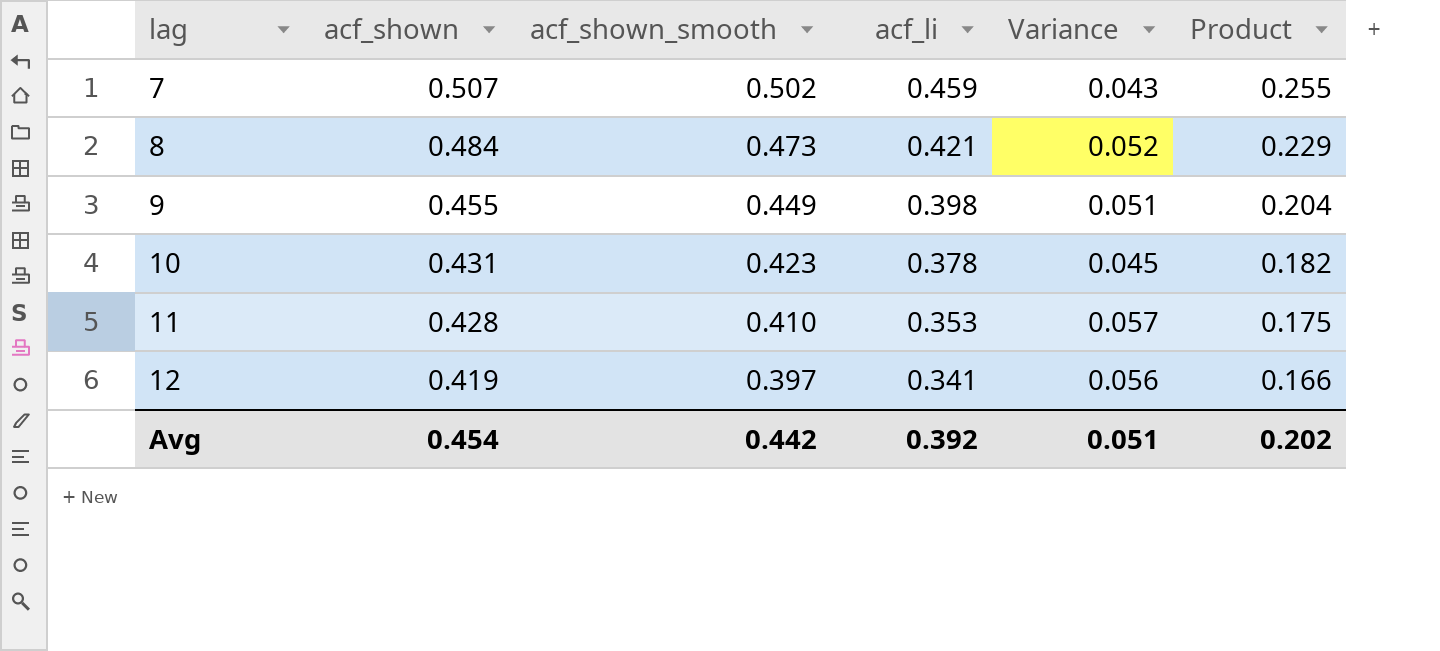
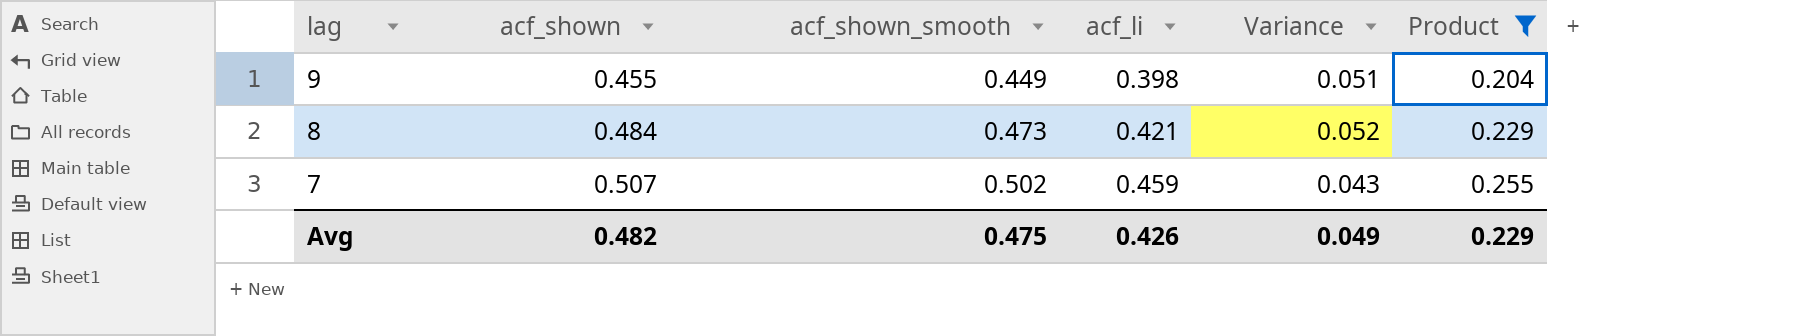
filter: none -> Product >= 0.204
row order: lag ascending -> lag descending
Avg | acf_shown: 0.454 -> 0.482
Avg | acf_shown_smooth: 0.442 -> 0.475
Avg | acf_li: 0.392 -> 0.426
Avg | Variance: 0.051 -> 0.049
Avg | Product: 0.202 -> 0.229

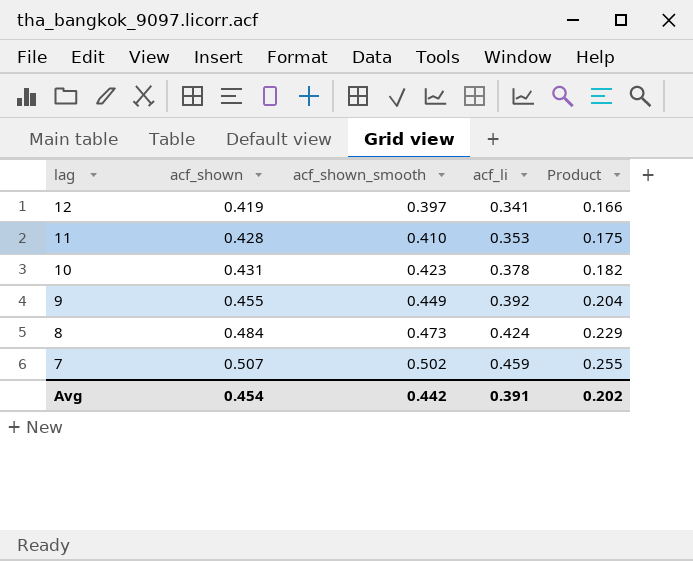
filter: Product >= 0.204 -> none
column Variance | formula: [acf_shown_smooth] - [acf_li] -> none
9 | acf_li: 0.398 -> 0.392
8 | acf_li: 0.421 -> 0.424
Avg | acf_shown: 0.482 -> 0.454
Avg | acf_shown_smooth: 0.475 -> 0.442
Avg | acf_li: 0.426 -> 0.391
Avg | Product: 0.229 -> 0.202

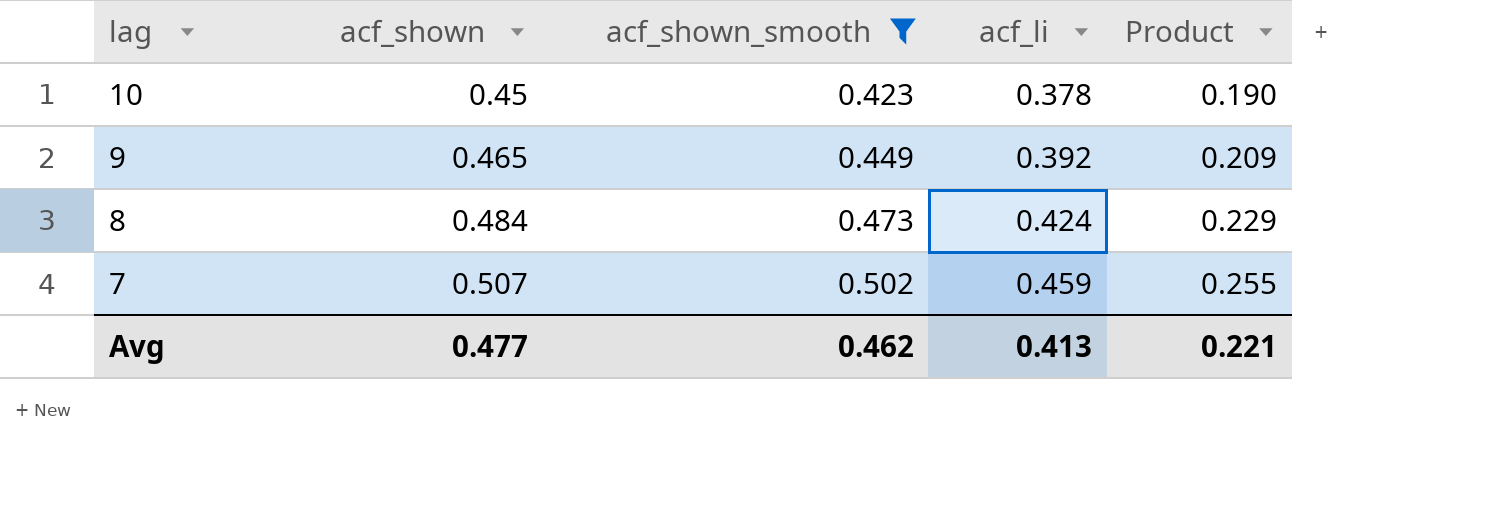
filter: none -> acf_shown_smooth >= 0.423
10 | acf_shown: 0.431 -> 0.45
10 | Product: 0.182 -> 0.190
9 | acf_shown: 0.455 -> 0.465
9 | Product: 0.204 -> 0.209
Avg | acf_shown: 0.454 -> 0.477
Avg | acf_shown_smooth: 0.442 -> 0.462
Avg | acf_li: 0.391 -> 0.413
Avg | Product: 0.202 -> 0.221

